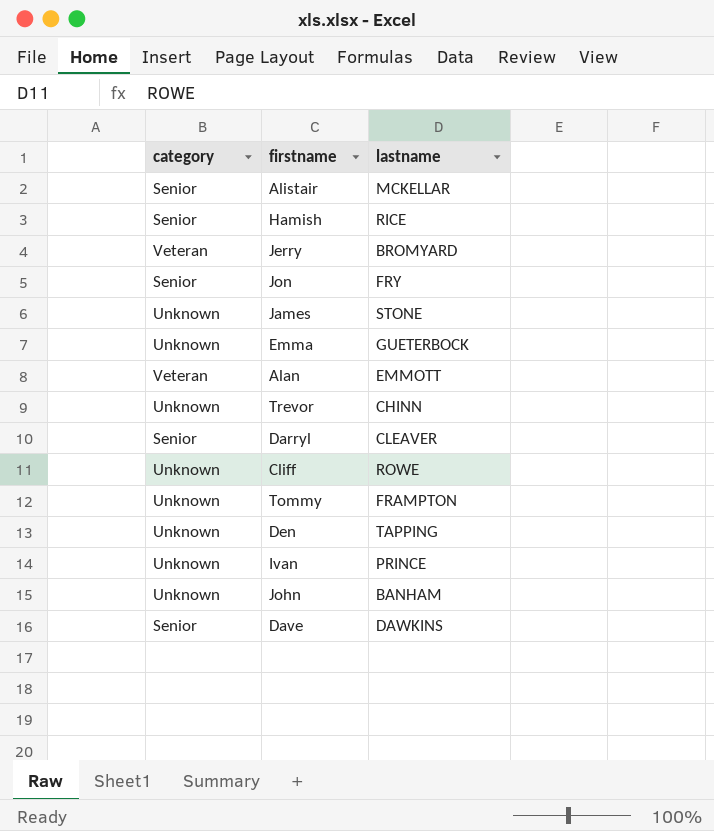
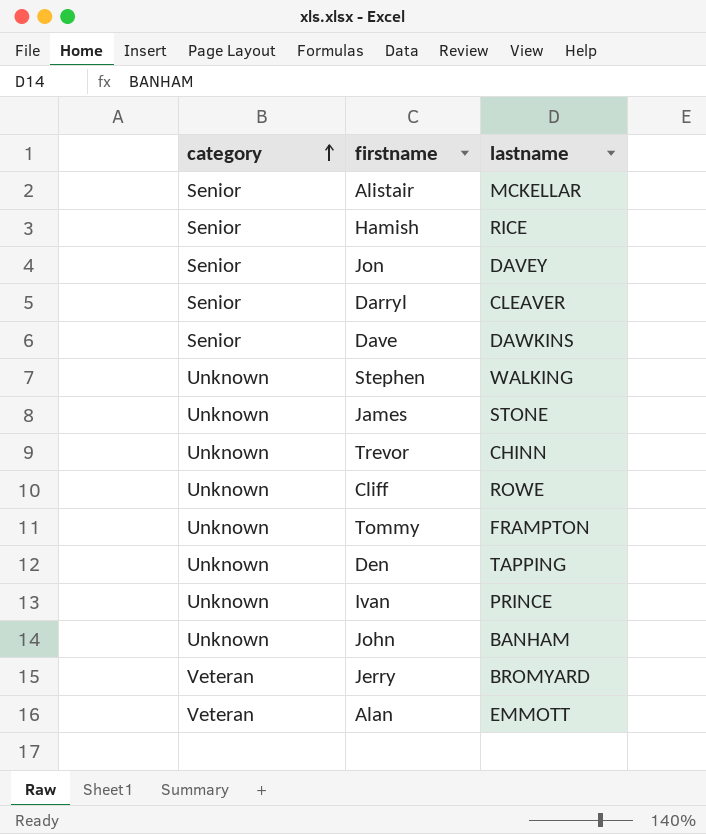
row order: none -> category ascending
row Emma: Unknown | GUETERBOCK -> none
Jon | lastname: FRY -> DAVEY
row Stephen: none -> Unknown | WALKING

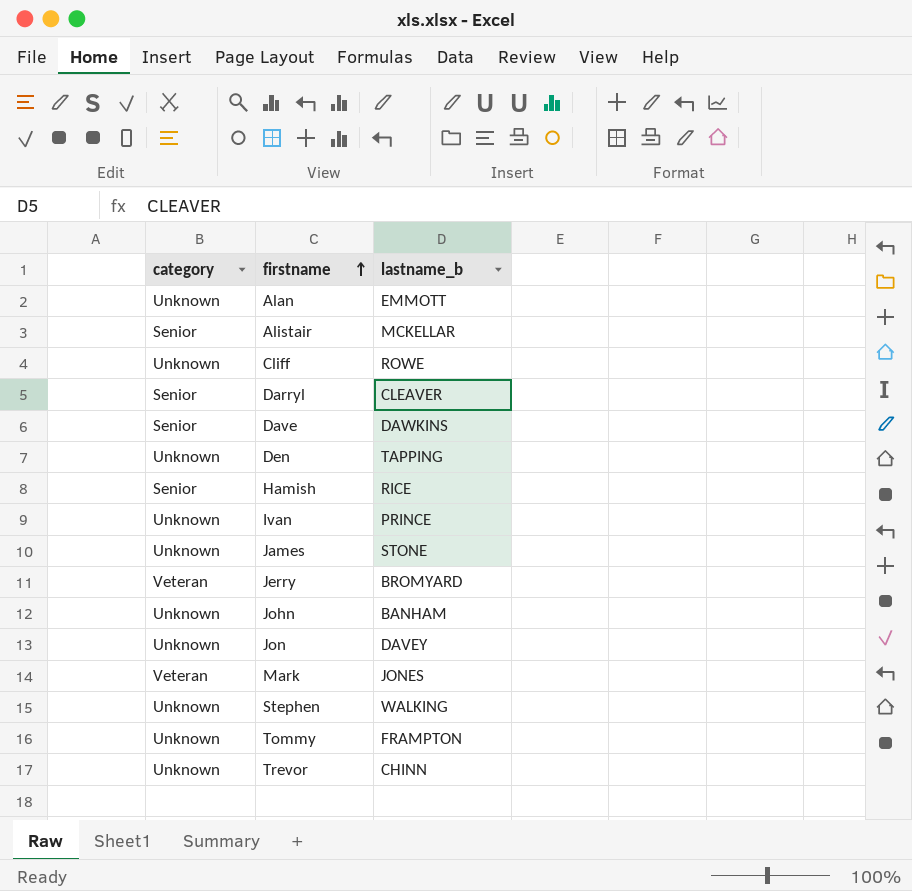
row order: category ascending -> firstname ascending
column name: lastname -> lastname_b
Alan | category: Veteran -> Unknown
Jon | category: Senior -> Unknown
row Mark: none -> Veteran | JONES

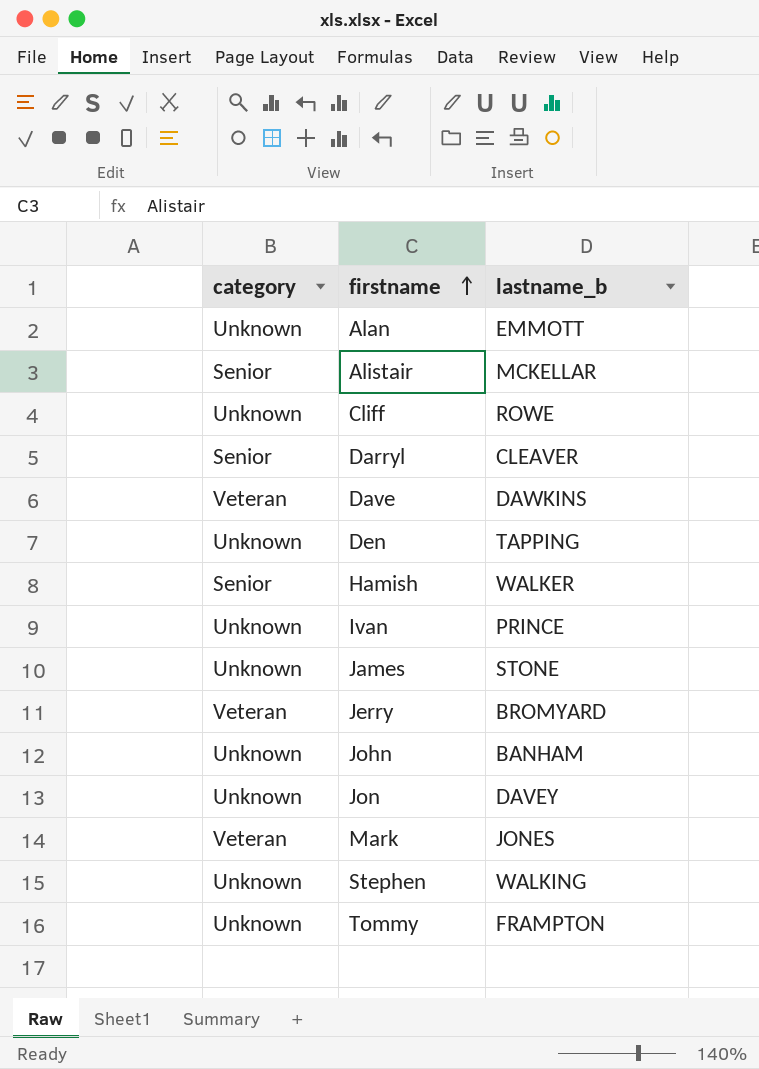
row Trevor: Unknown | CHINN -> none
Dave | category: Senior -> Veteran
Hamish | lastname_b: RICE -> WALKER

